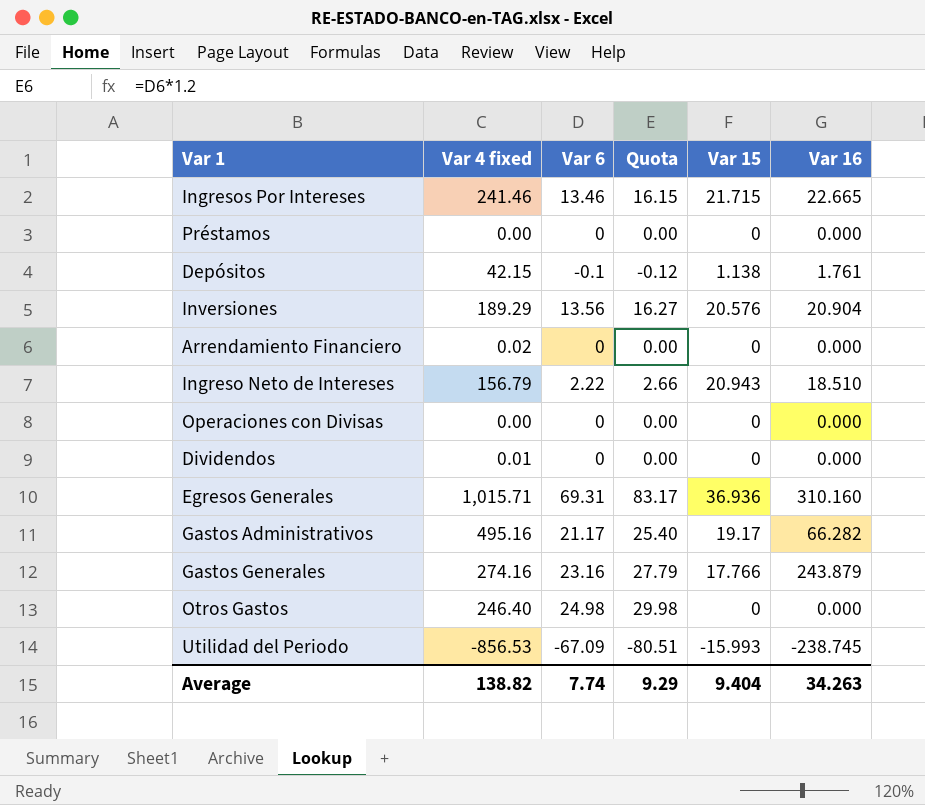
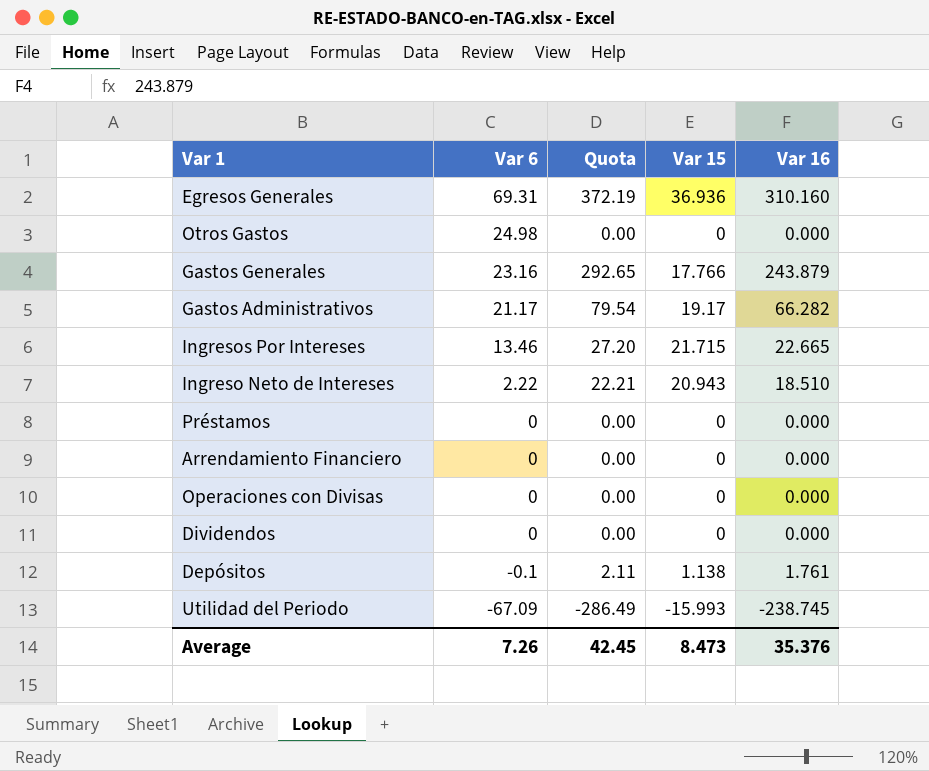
row order: none -> Var 6 descending
column Var 4 fixed | position: 2 -> none
column Quota | formula: [Var 6] * 1.2 -> [Var 16] * 1.2
row Inversiones: 189.29 | 13.56 | 16.27 | 20.576 | 20.904 -> none
Average | Var 6: 7.74 -> 7.26
Average | Quota: 9.29 -> 42.45
Average | Var 15: 9.404 -> 8.473
Average | Var 16: 34.263 -> 35.376

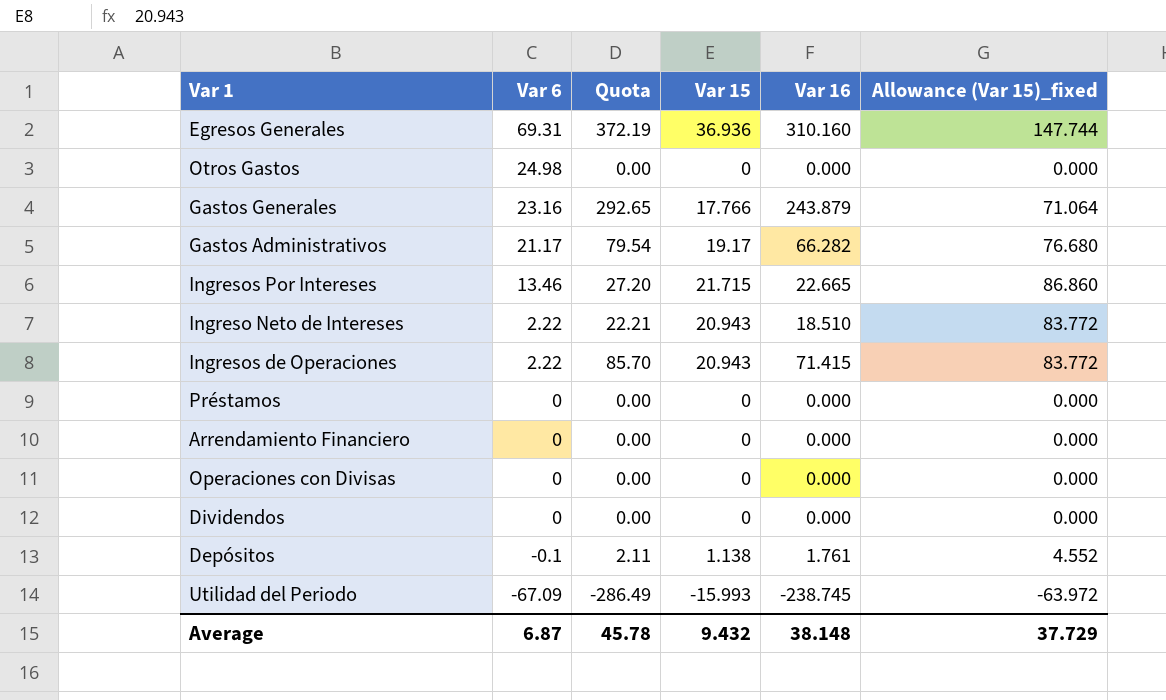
column Allowance (Var 15)_fixed | formula: none -> [Var 15] * 4
row Ingresos de Operaciones: none -> 2.22 | 85.70 | 20.943 | 71.415 | 83.772
Average | Var 6: 7.26 -> 6.87
Average | Quota: 42.45 -> 45.78
Average | Var 15: 8.473 -> 9.432
Average | Var 16: 35.376 -> 38.148

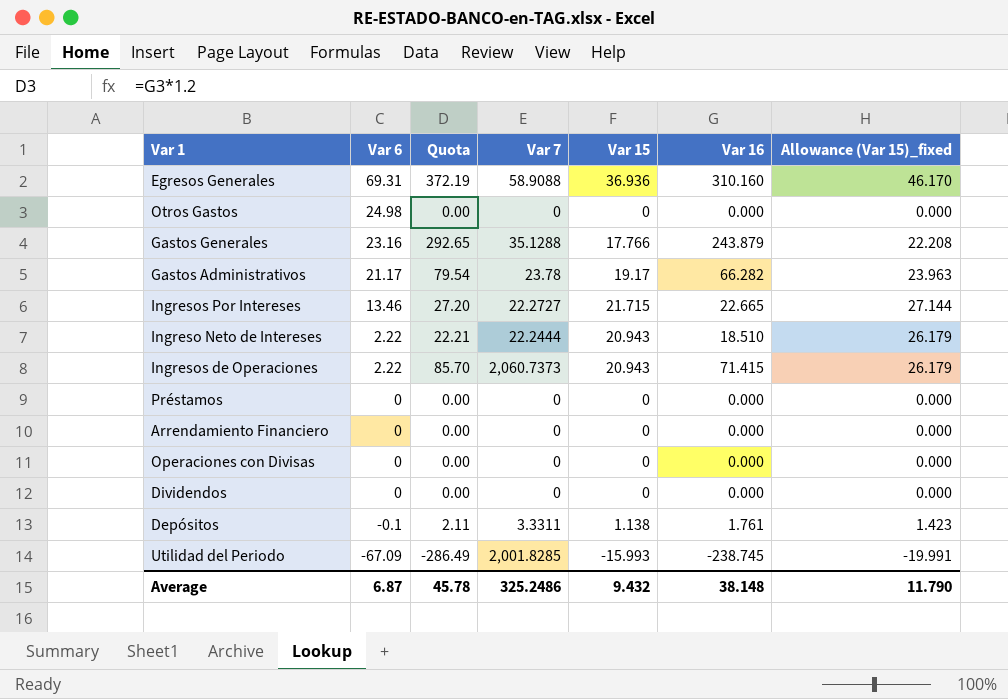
column Var 7 | position: none -> 4
column Allowance (Var 15)_fixed | formula: [Var 15] * 4 -> [Var 15] * 1.25
Average | Allowance (Var 15)_fixed: 37.729 -> 11.790

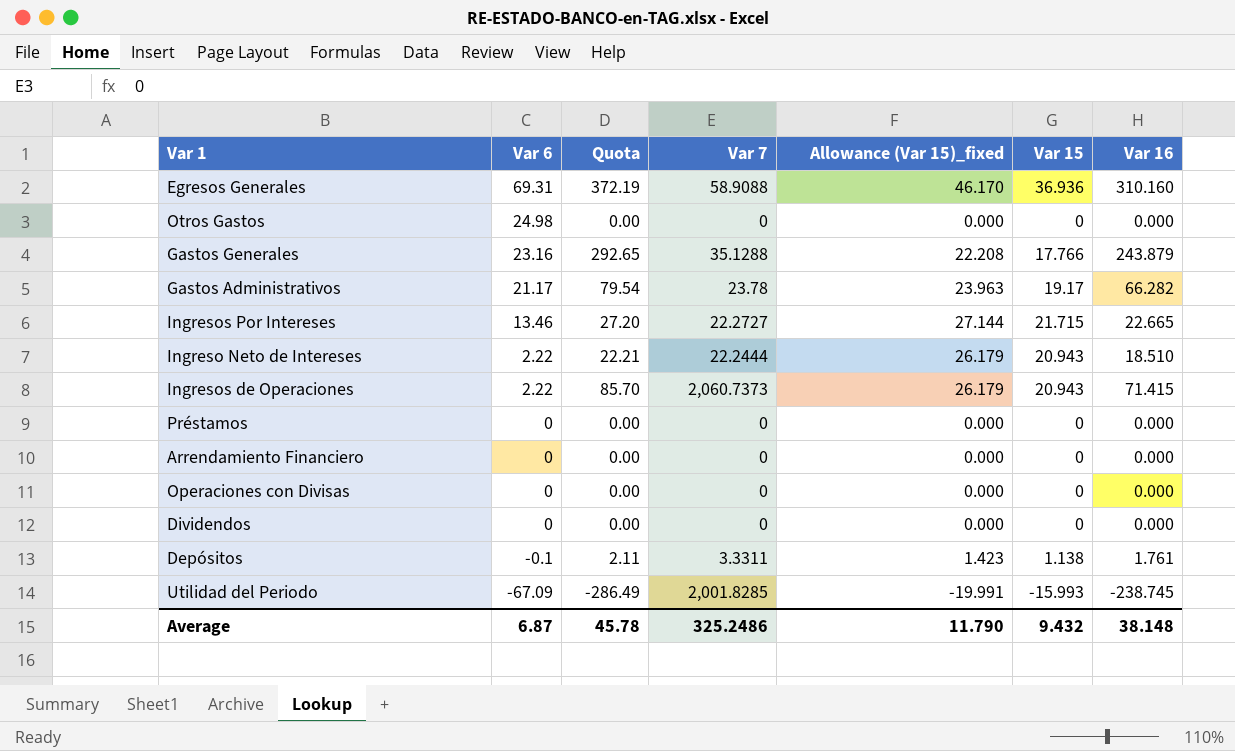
column Allowance (Var 15)_fixed | position: 7 -> 5

